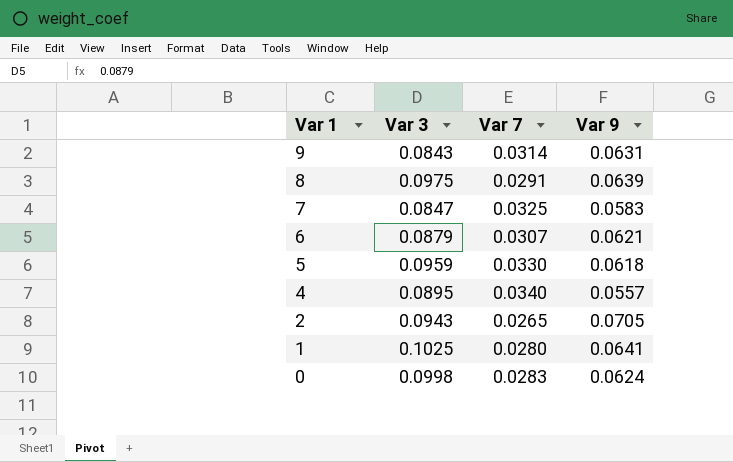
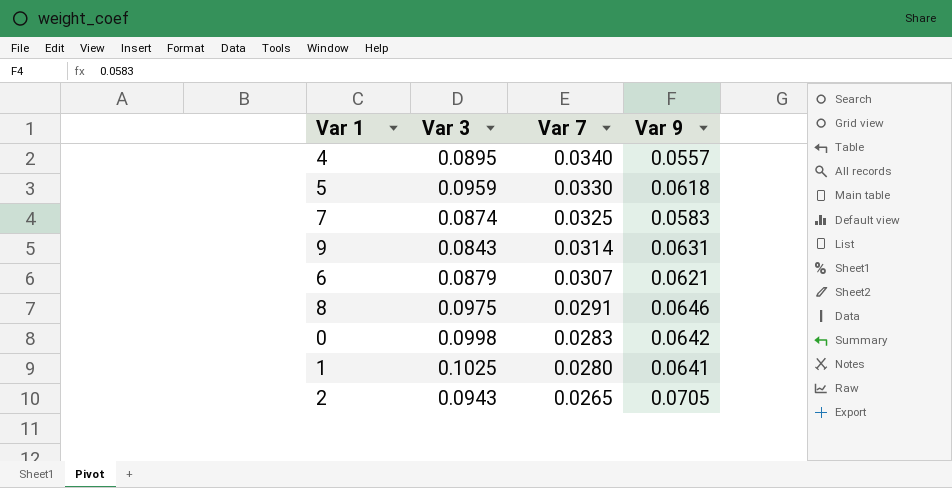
row order: Var 1 descending -> Var 7 descending
7 | Var 3: 0.0847 -> 0.0874
8 | Var 9: 0.0639 -> 0.0646
0 | Var 9: 0.0624 -> 0.0642

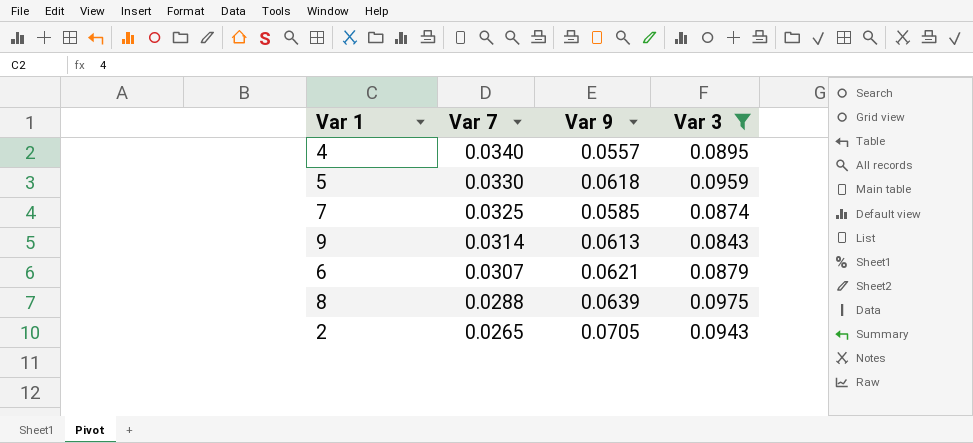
filter: none -> Var 3 <= 0.0975
column Var 3 | position: 2 -> 4
7 | Var 9: 0.0583 -> 0.0585
9 | Var 9: 0.0631 -> 0.0613
8 | Var 7: 0.0291 -> 0.0288
8 | Var 9: 0.0646 -> 0.0639

